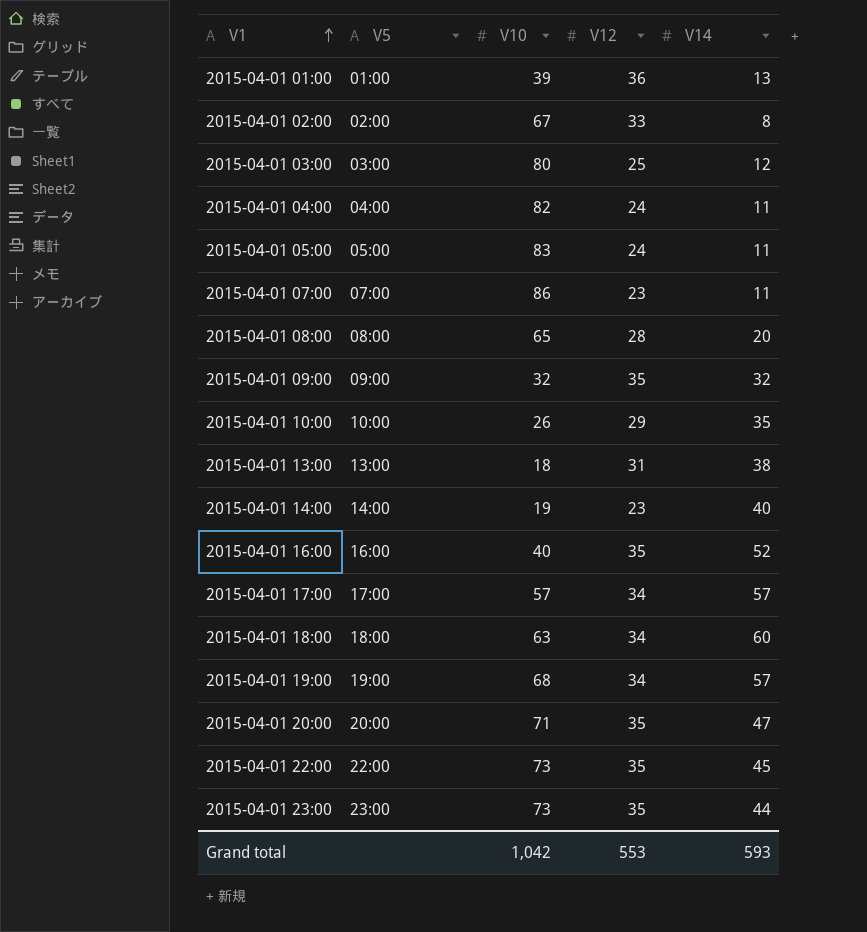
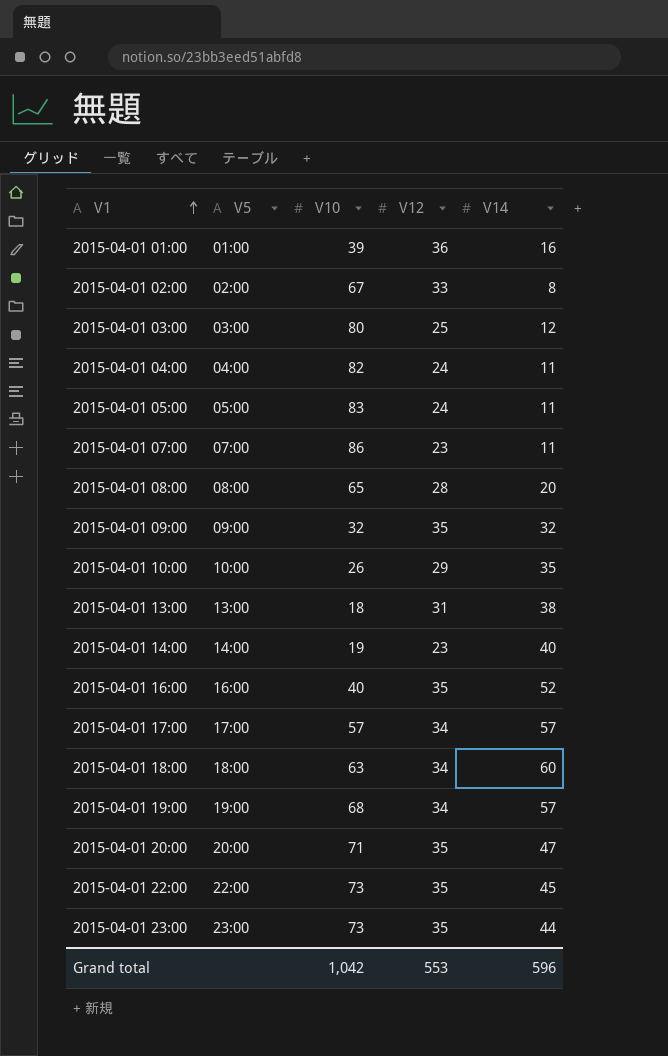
2015-04-01 01:00 | V14: 13 -> 16
Grand total | V14: 593 -> 596

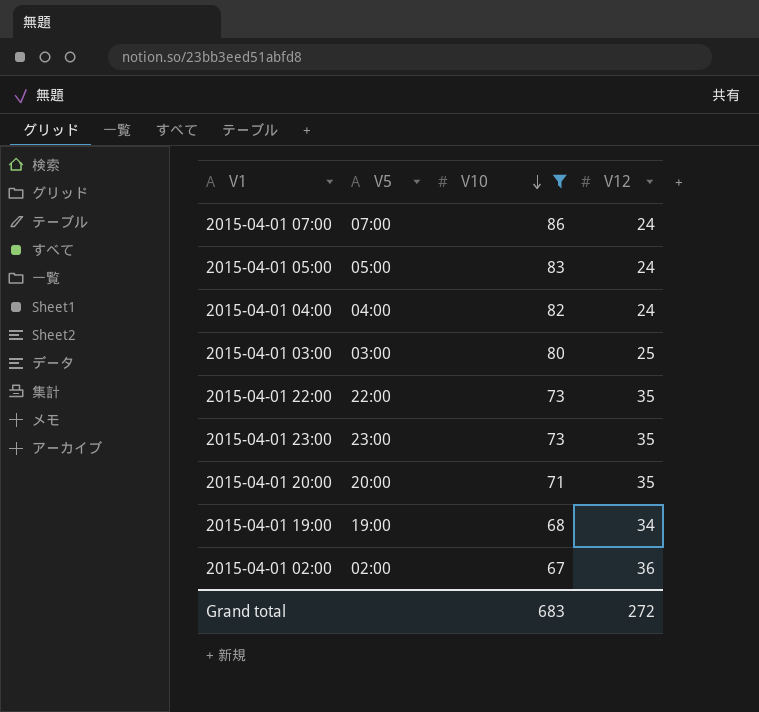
filter: none -> V10 >= 67
row order: V1 ascending -> V10 descending
column V14 | position: 5 -> none
2015-04-01 07:00 | V12: 23 -> 24
2015-04-01 02:00 | V12: 33 -> 36
Grand total | V10: 1,042 -> 683
Grand total | V12: 553 -> 272

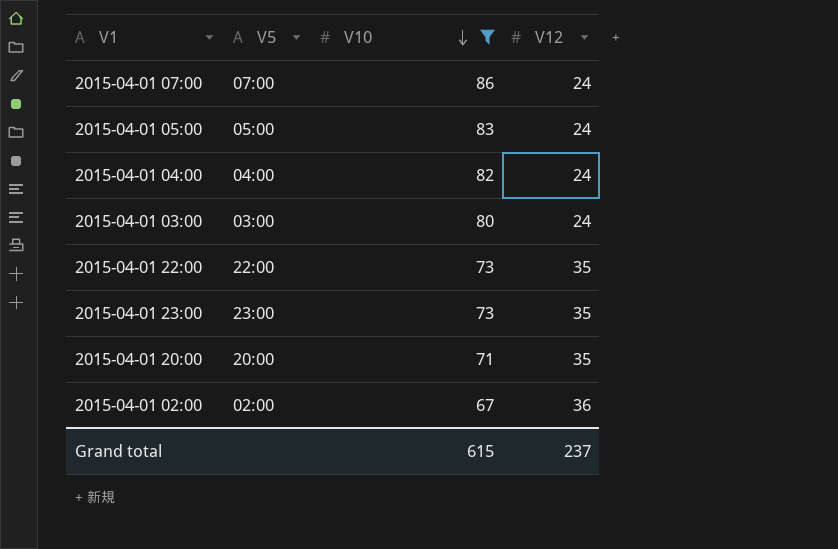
row 2015-04-01 19:00: 19:00 | 68 | 34 -> none
2015-04-01 03:00 | V12: 25 -> 24
Grand total | V10: 683 -> 615
Grand total | V12: 272 -> 237

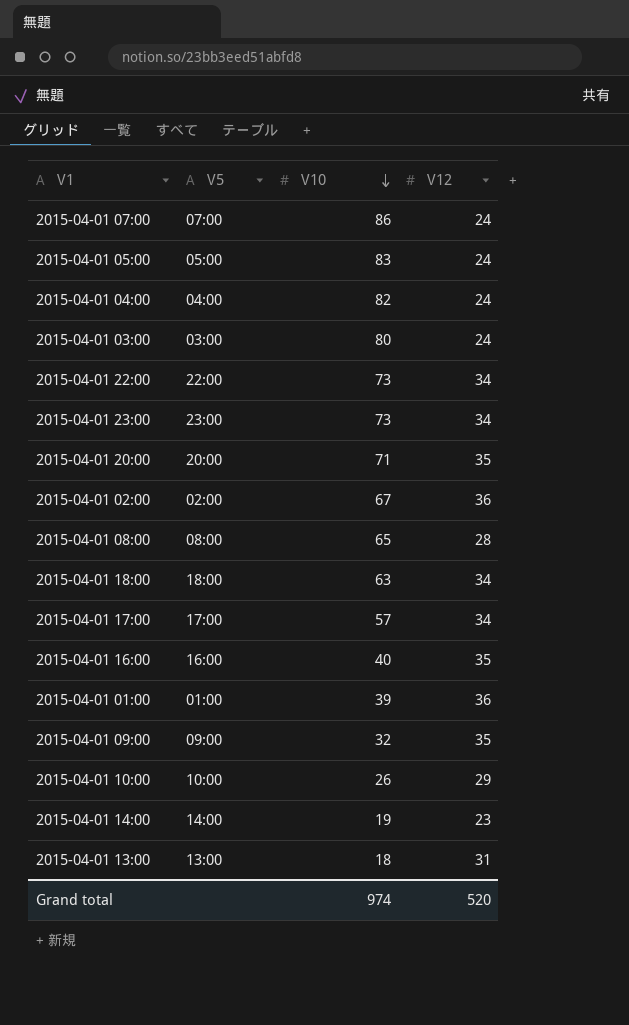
filter: V10 >= 67 -> none
2015-04-01 22:00 | V12: 35 -> 34
2015-04-01 23:00 | V12: 35 -> 34
Grand total | V10: 615 -> 974
Grand total | V12: 237 -> 520

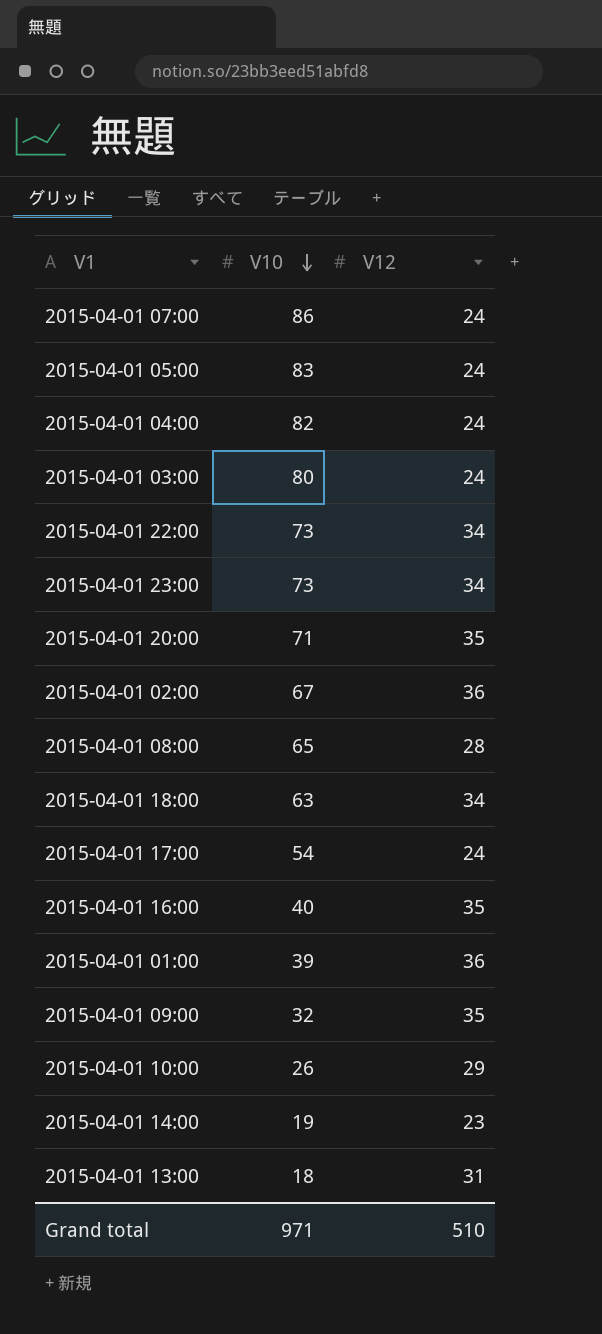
column V5 | position: 2 -> none
2015-04-01 17:00 | V10: 57 -> 54
2015-04-01 17:00 | V12: 34 -> 24
Grand total | V10: 974 -> 971
Grand total | V12: 520 -> 510

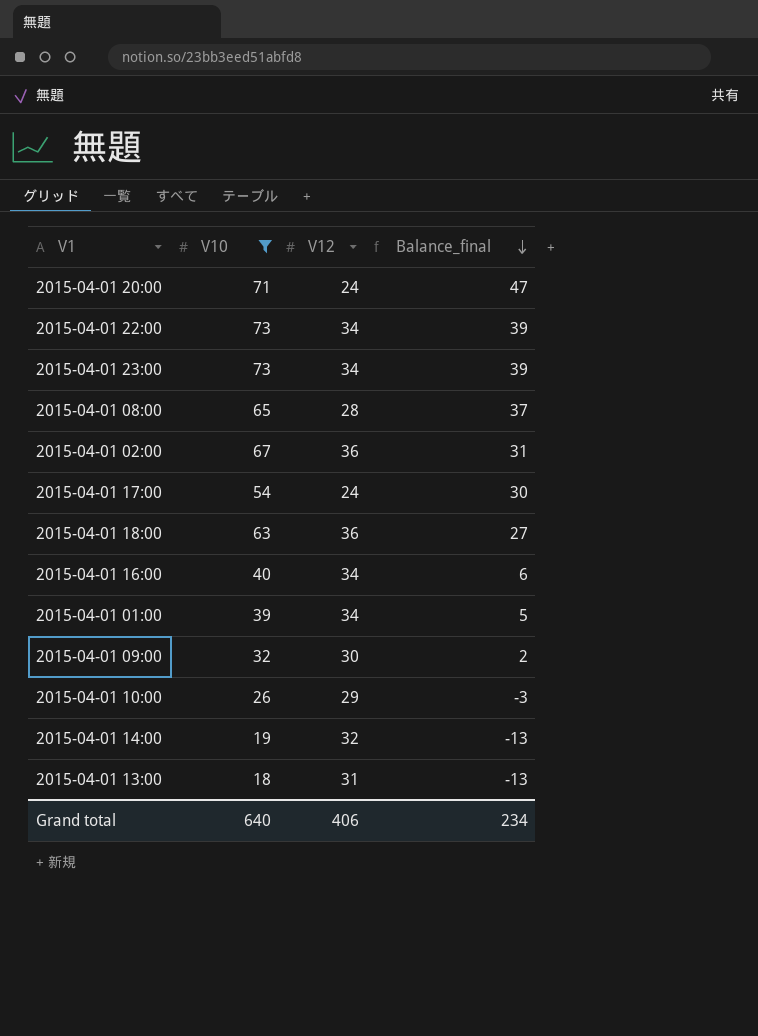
filter: none -> V10 <= 73
row order: V10 descending -> Balance_final descending
column Balance_final | formula: none -> [V10] - [V12]
2015-04-01 20:00 | V12: 35 -> 24
2015-04-01 18:00 | V12: 34 -> 36
2015-04-01 16:00 | V12: 35 -> 34
2015-04-01 01:00 | V12: 36 -> 34
2015-04-01 09:00 | V12: 35 -> 30
2015-04-01 14:00 | V12: 23 -> 32
Grand total | V10: 971 -> 640
Grand total | V12: 510 -> 406

